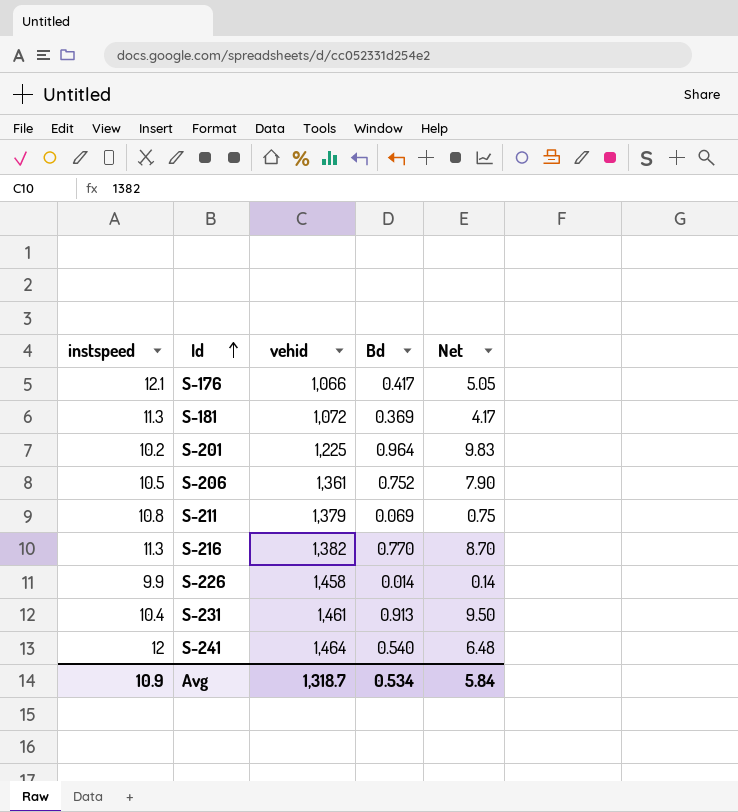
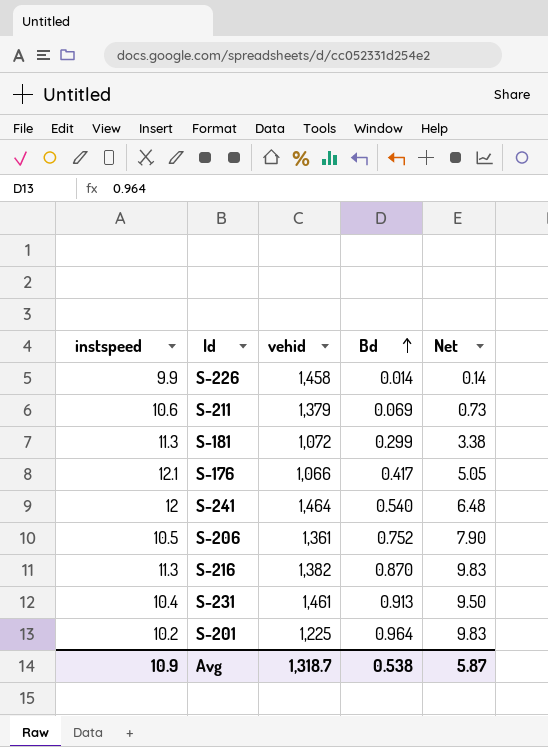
row order: Id ascending -> Bd ascending
S-211 | instspeed: 10.8 -> 10.6
S-211 | Net: 0.75 -> 0.73
S-181 | Bd: 0.369 -> 0.299
S-181 | Net: 4.17 -> 3.38
S-216 | Bd: 0.770 -> 0.870
S-216 | Net: 8.70 -> 9.83
Avg | Bd: 0.534 -> 0.538
Avg | Net: 5.84 -> 5.87

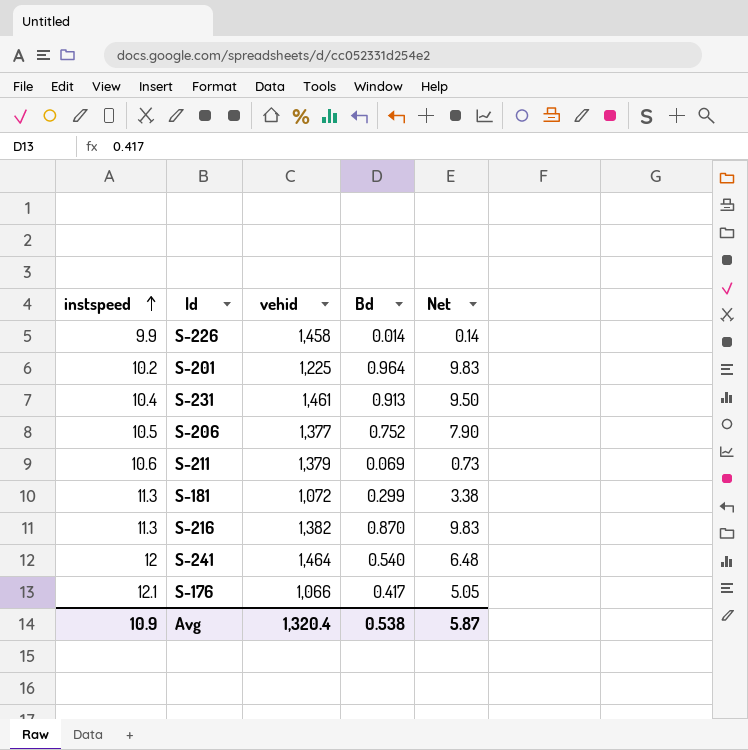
row order: Bd ascending -> instspeed ascending
S-206 | vehid: 1,361 -> 1,377
Avg | vehid: 1,318.7 -> 1,320.4

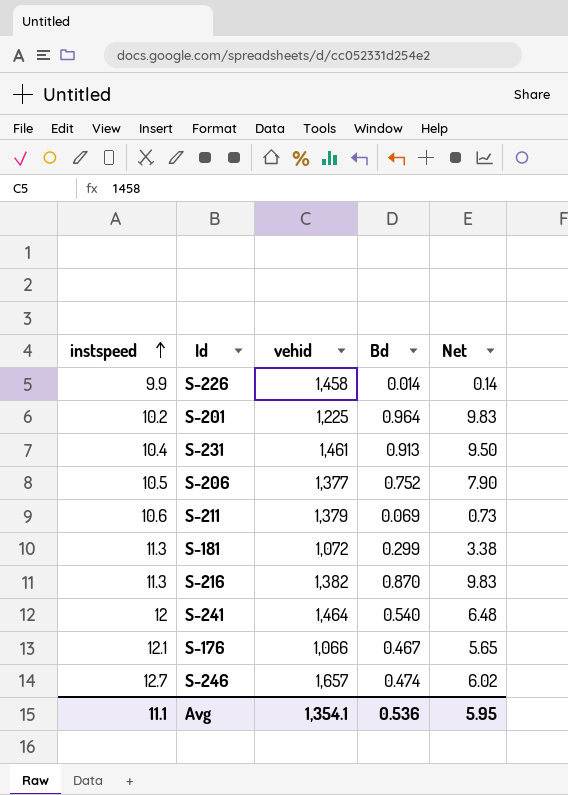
S-176 | Bd: 0.417 -> 0.467
S-176 | Net: 5.05 -> 5.65
row S-246: none -> 12.7 | 1,657 | 0.474 | 6.02
Avg | instspeed: 10.9 -> 11.1
Avg | vehid: 1,320.4 -> 1,354.1
Avg | Bd: 0.538 -> 0.536
Avg | Net: 5.87 -> 5.95

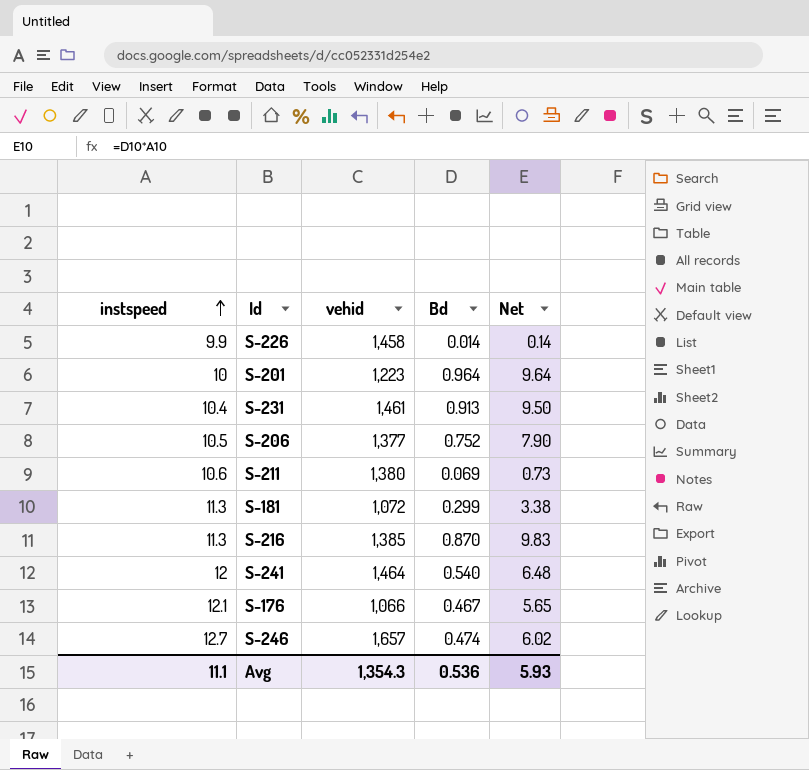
S-201 | instspeed: 10.2 -> 10
S-201 | vehid: 1,225 -> 1,223
S-201 | Net: 9.83 -> 9.64
S-211 | vehid: 1,379 -> 1,380
S-216 | vehid: 1,382 -> 1,385
Avg | vehid: 1,354.1 -> 1,354.3
Avg | Net: 5.95 -> 5.93

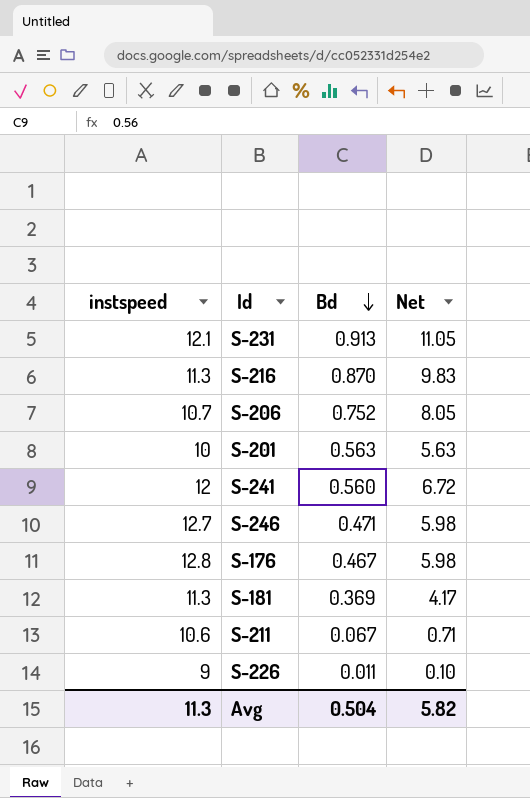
row order: instspeed ascending -> Bd descending
column vehid | position: 3 -> none
S-231 | instspeed: 10.4 -> 12.1
S-231 | Net: 9.50 -> 11.05
S-206 | instspeed: 10.5 -> 10.7
S-206 | Net: 7.90 -> 8.05
S-201 | Bd: 0.964 -> 0.563
S-201 | Net: 9.64 -> 5.63
S-241 | Bd: 0.540 -> 0.560
S-241 | Net: 6.48 -> 6.72
S-246 | Bd: 0.474 -> 0.471
S-246 | Net: 6.02 -> 5.98
S-176 | instspeed: 12.1 -> 12.8
S-176 | Net: 5.65 -> 5.98
S-181 | Bd: 0.299 -> 0.369
S-181 | Net: 3.38 -> 4.17
S-211 | Bd: 0.069 -> 0.067
S-211 | Net: 0.73 -> 0.71
S-226 | instspeed: 9.9 -> 9
S-226 | Bd: 0.014 -> 0.011
S-226 | Net: 0.14 -> 0.10
Avg | instspeed: 11.1 -> 11.3
Avg | Bd: 0.536 -> 0.504
Avg | Net: 5.93 -> 5.82

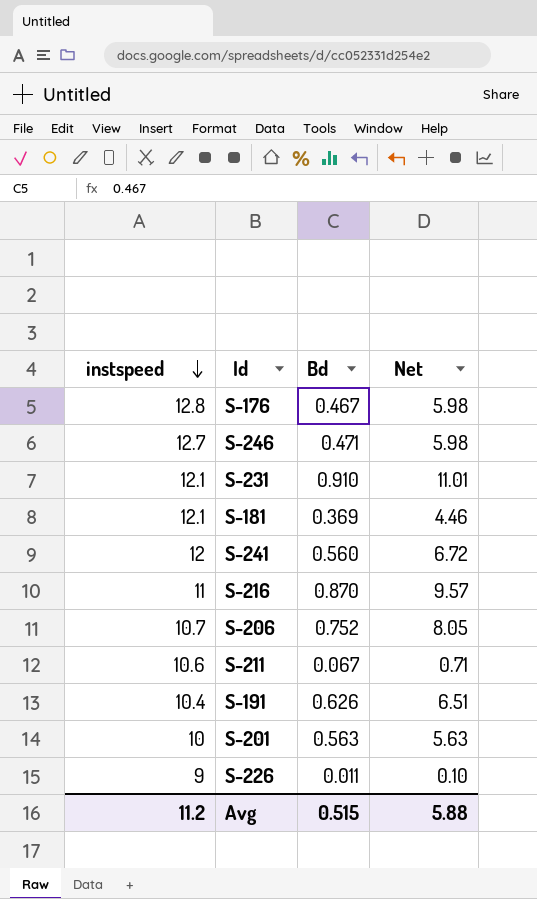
row order: Bd descending -> instspeed descending
S-231 | Bd: 0.913 -> 0.910
S-231 | Net: 11.05 -> 11.01
S-181 | instspeed: 11.3 -> 12.1
S-181 | Net: 4.17 -> 4.46
S-216 | instspeed: 11.3 -> 11
S-216 | Net: 9.83 -> 9.57
row S-191: none -> 10.4 | 0.626 | 6.51
Avg | instspeed: 11.3 -> 11.2
Avg | Bd: 0.504 -> 0.515
Avg | Net: 5.82 -> 5.88

